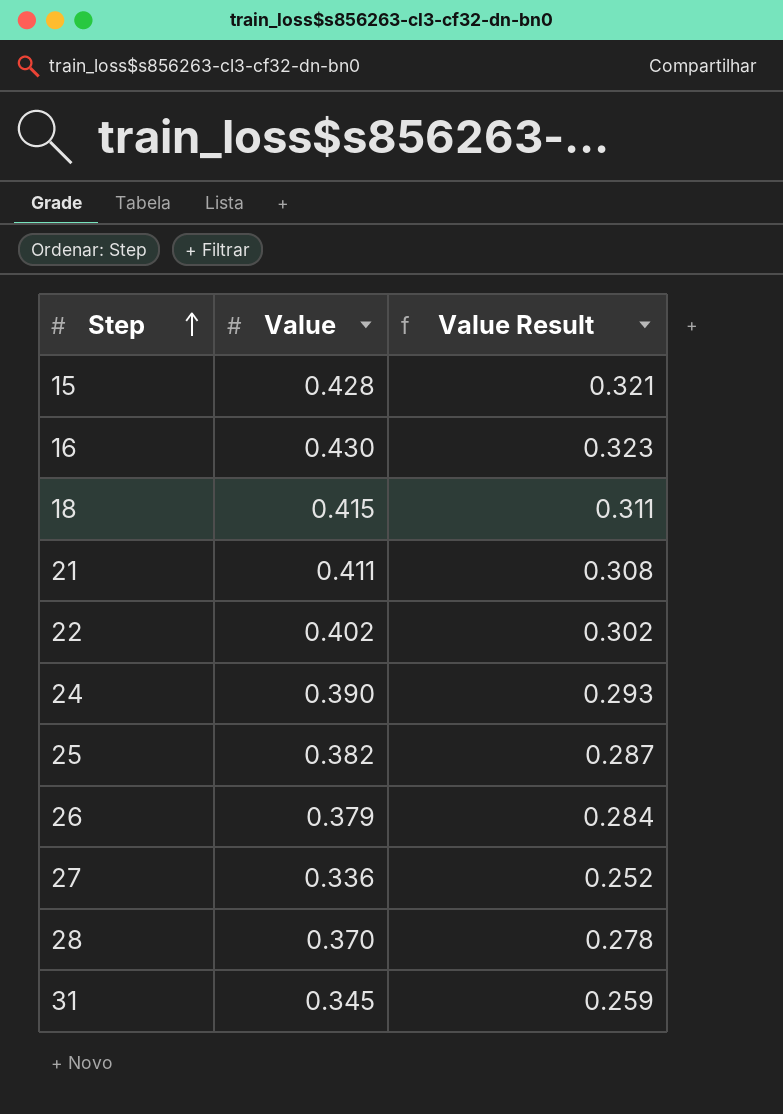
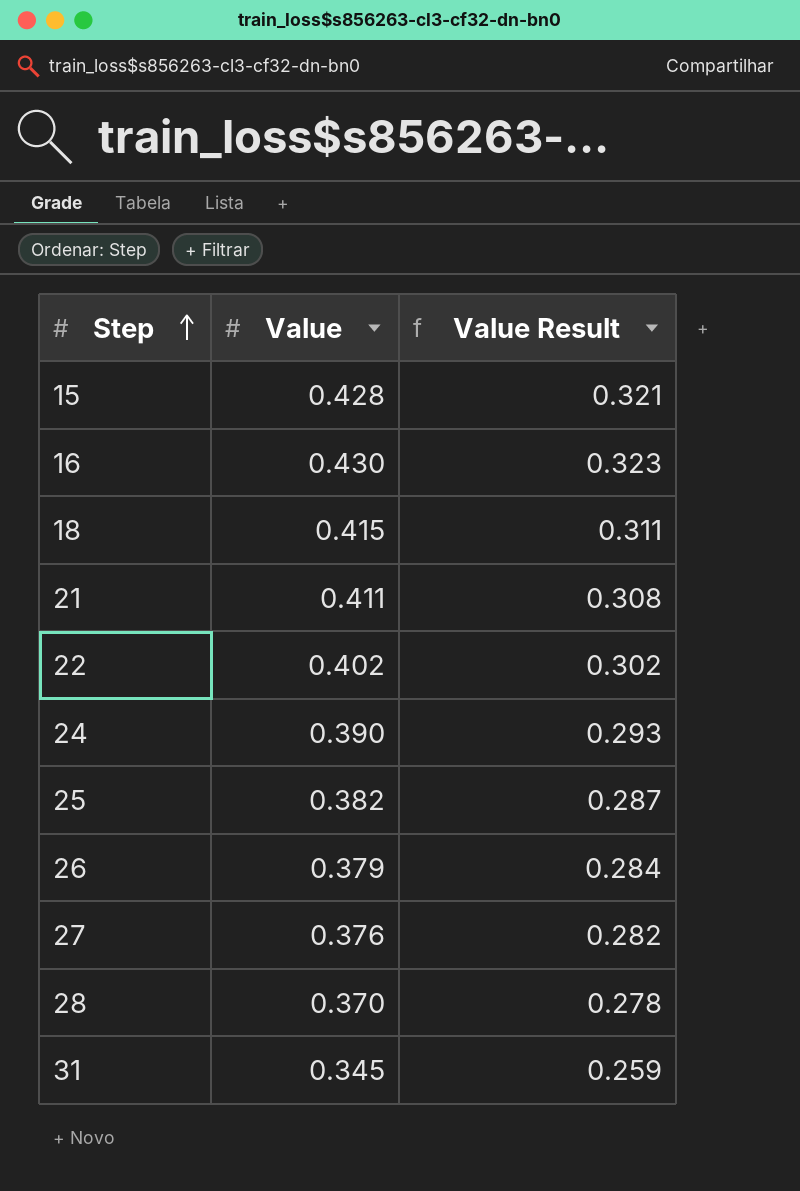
27 | Value: 0.336 -> 0.376
27 | Value Result: 0.252 -> 0.282

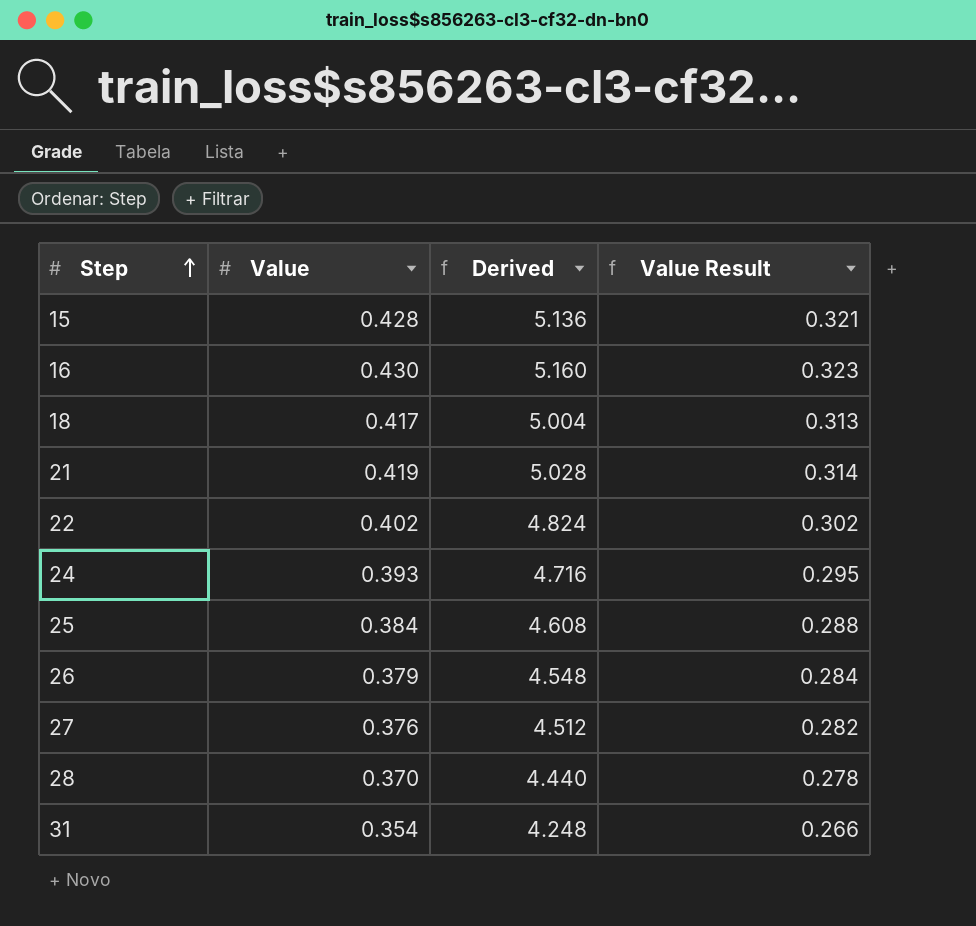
column Derived | formula: none -> [Value] * 12
18 | Value: 0.415 -> 0.417
18 | Value Result: 0.311 -> 0.313
21 | Value: 0.411 -> 0.419
21 | Value Result: 0.308 -> 0.314
24 | Value: 0.390 -> 0.393
24 | Value Result: 0.293 -> 0.295
25 | Value: 0.382 -> 0.384
25 | Value Result: 0.287 -> 0.288
31 | Value: 0.345 -> 0.354
31 | Value Result: 0.259 -> 0.266

